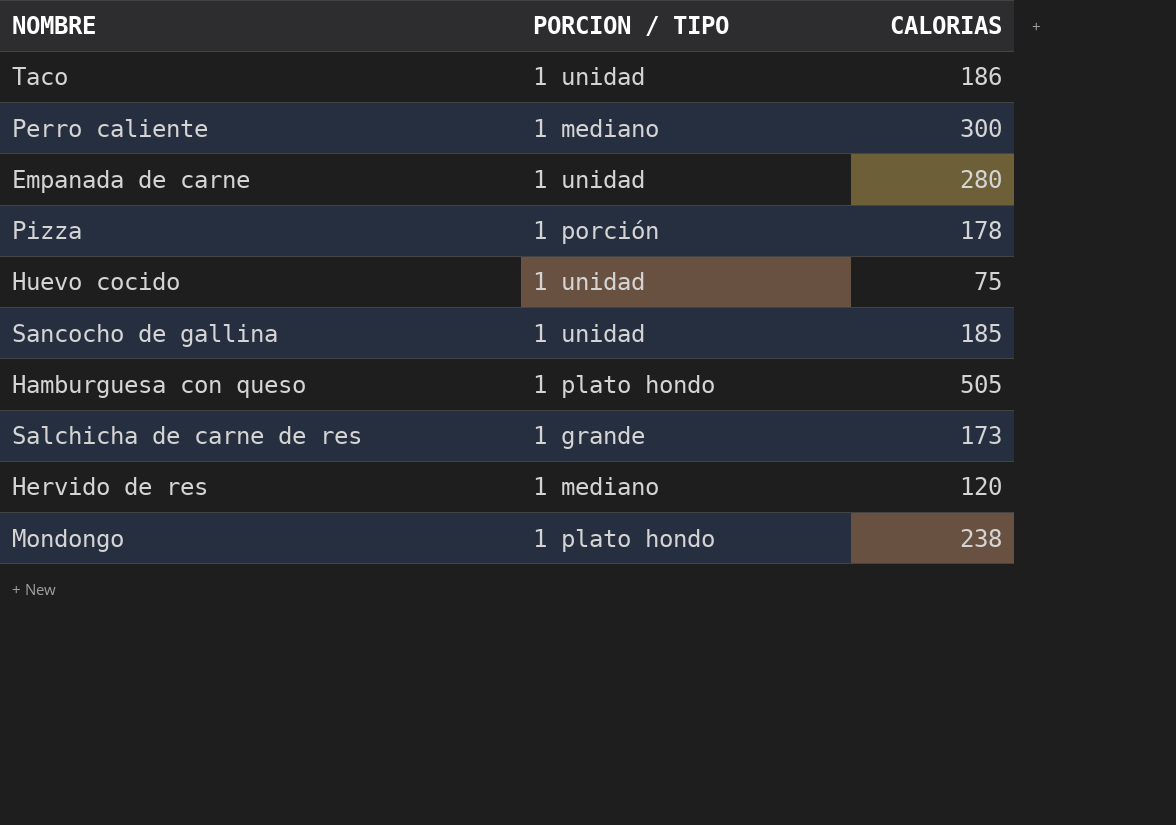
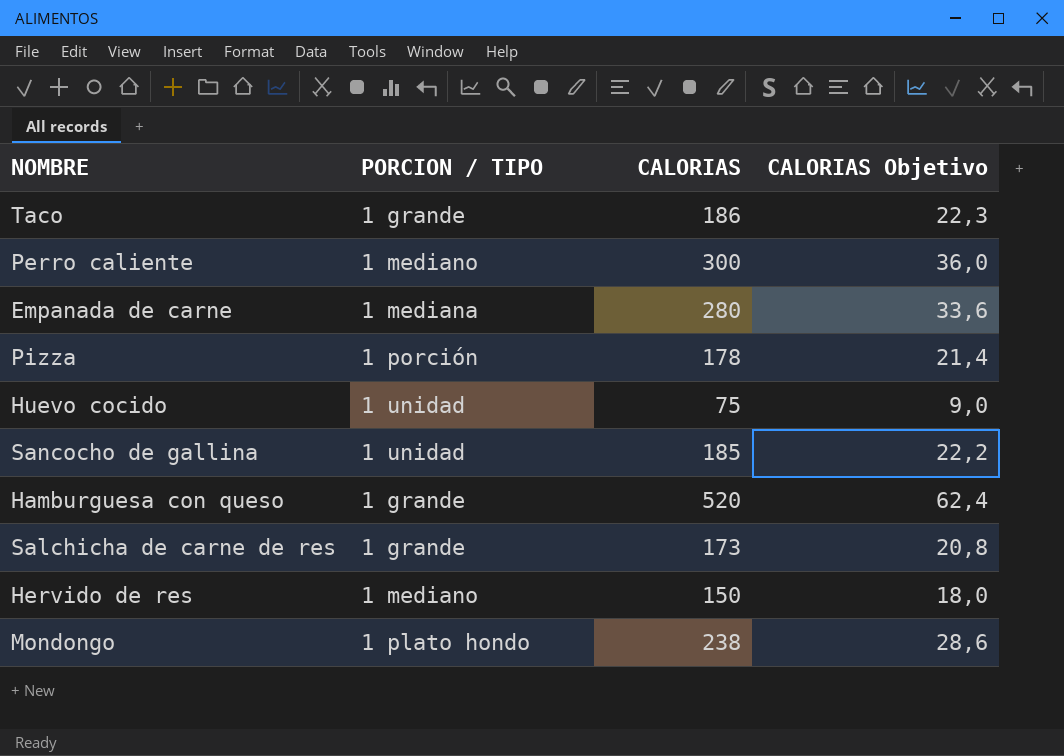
column CALORIAS Objetivo | formula: none -> [CALORIAS] * 0,12
Taco | PORCION / TIPO: 1 unidad -> 1 grande
Empanada de carne | PORCION / TIPO: 1 unidad -> 1 mediana
Hamburguesa con queso | PORCION / TIPO: 1 plato hondo -> 1 grande
Hamburguesa con queso | CALORIAS: 505 -> 520
Hervido de res | CALORIAS: 120 -> 150

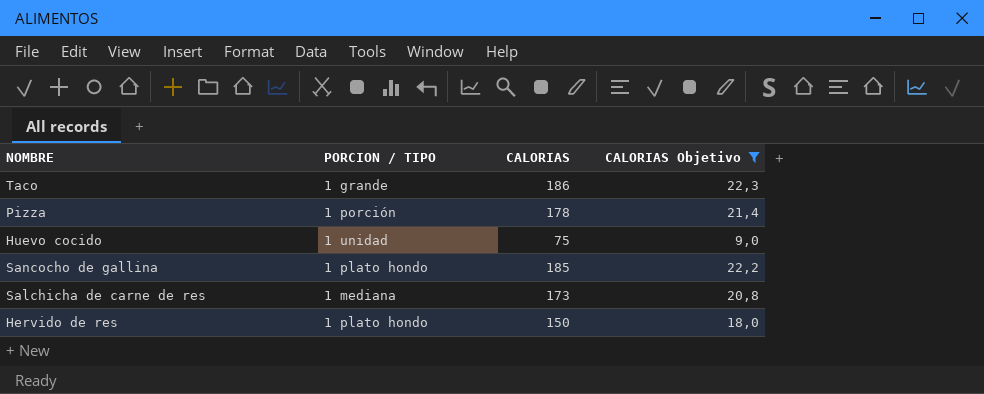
filter: none -> CALORIAS Objetivo <= 22,3
Sancocho de gallina | PORCION / TIPO: 1 unidad -> 1 plato hondo
Salchicha de carne de res | PORCION / TIPO: 1 grande -> 1 mediana
Hervido de res | PORCION / TIPO: 1 mediano -> 1 plato hondo

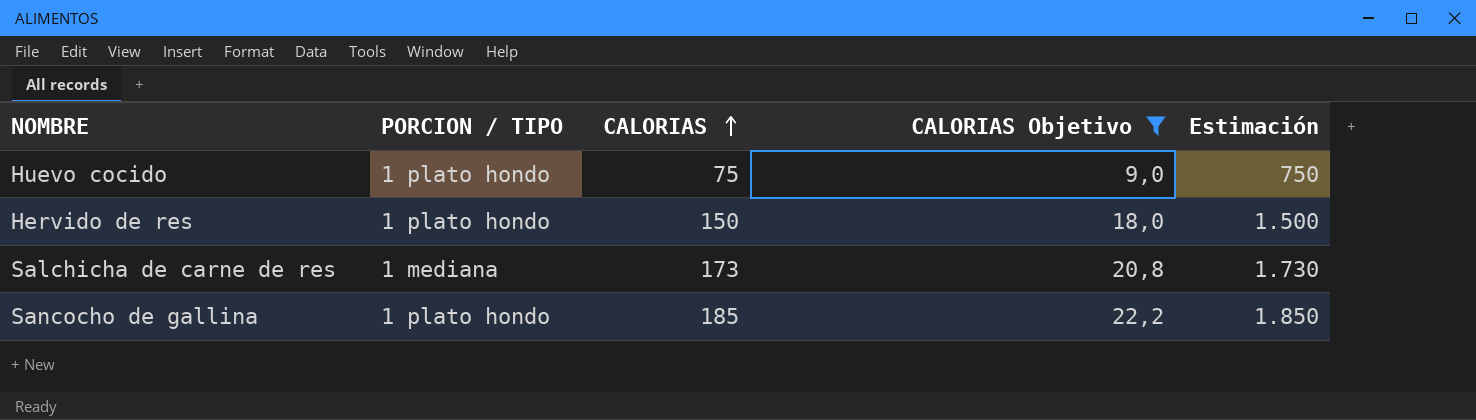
row order: none -> CALORIAS ascending
column Estimación | formula: none -> [CALORIAS] * 10
row Taco: 1 grande | 186 | 22,3 -> none
row Pizza: 1 porción | 178 | 21,4 -> none
Huevo cocido | PORCION / TIPO: 1 unidad -> 1 plato hondo

